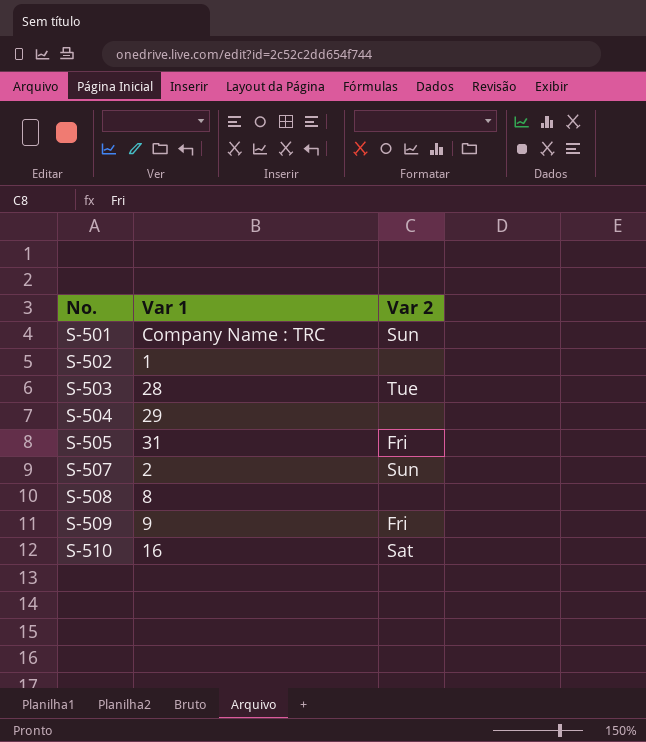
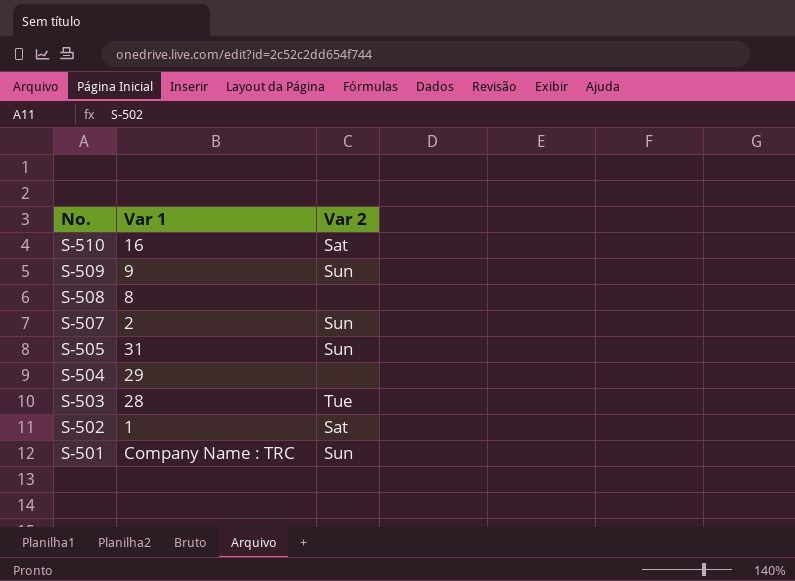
row order: No. ascending -> No. descending
S-509 | Var 2: Fri -> Sun
S-505 | Var 2: Fri -> Sun
S-502 | Var 2: none -> Sat

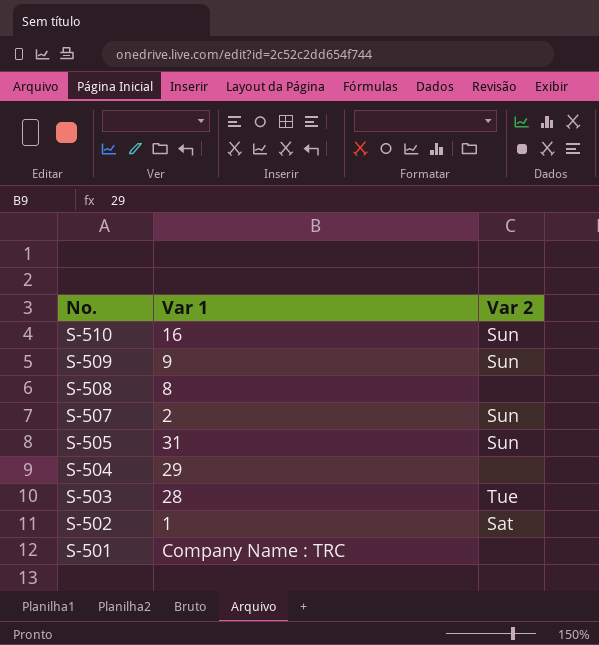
S-510 | Var 2: Sat -> Sun
S-501 | Var 2: Sun -> none

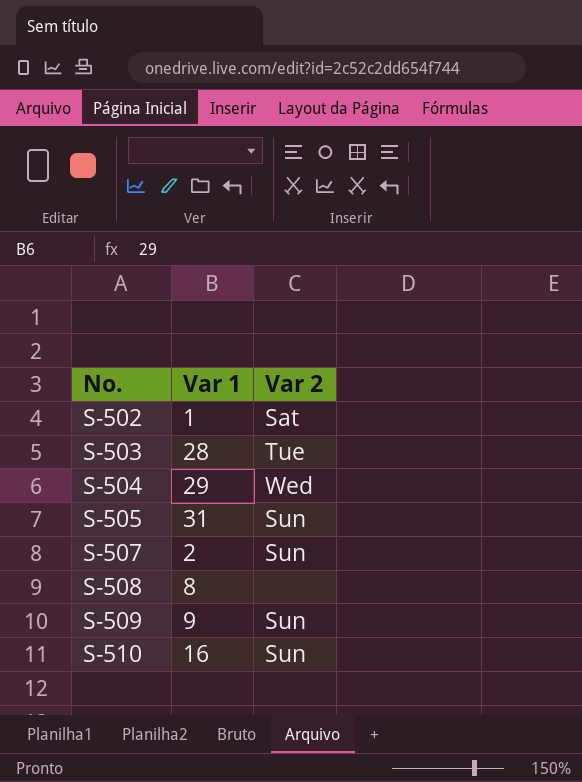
row order: No. descending -> No. ascending
row S-501: Company Name : TRC | none -> none
S-504 | Var 2: none -> Wed

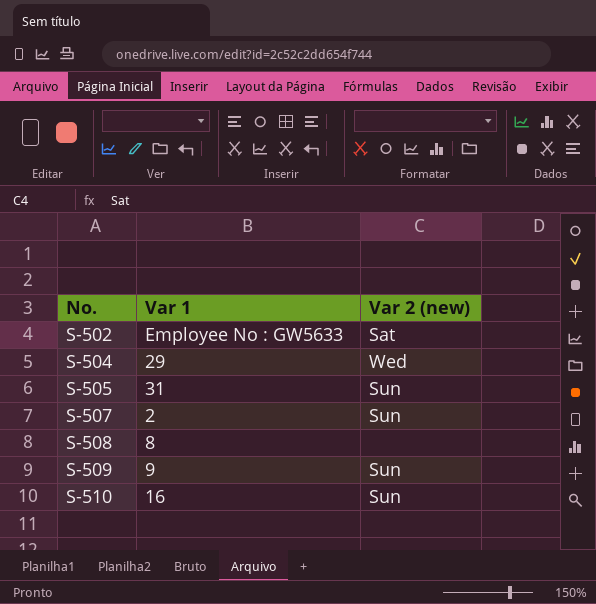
column name: Var 2 -> Var 2 (new)
row S-503: 28 | Tue -> none
S-502 | Var 1: 1 -> Employee No : GW5633

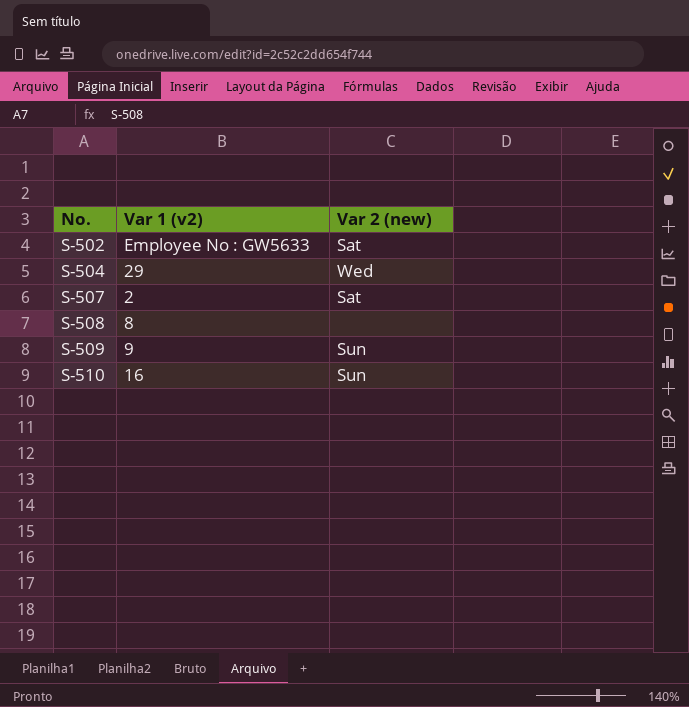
column name: Var 1 -> Var 1 (v2)
row S-505: 31 | Sun -> none
S-507 | Var 2 (new): Sun -> Sat

